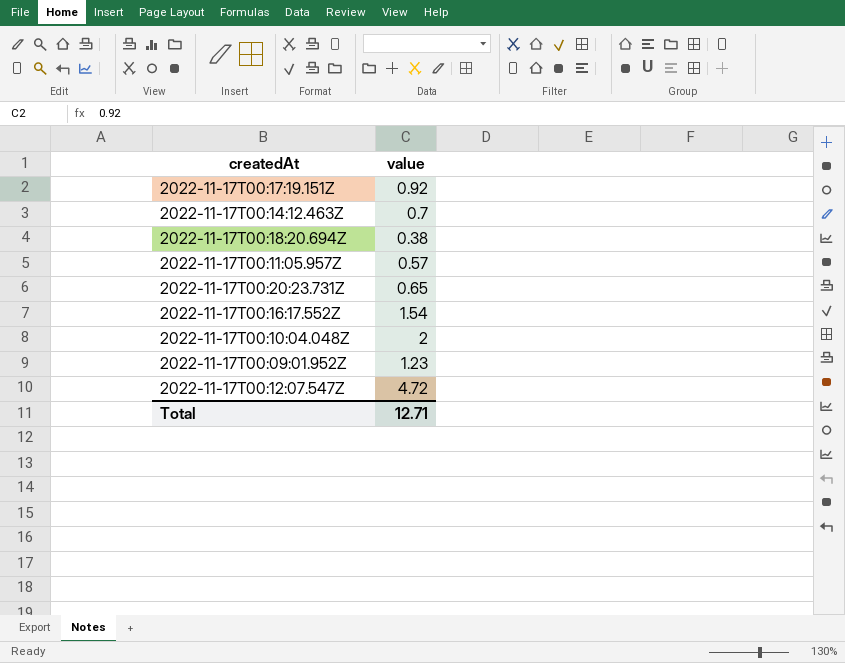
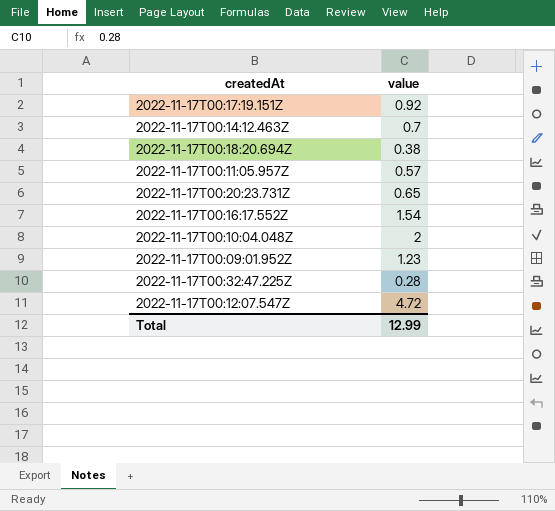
row 2022-11-17T00:32:47.225Z: none -> 0.28
Total | value: 12.71 -> 12.99

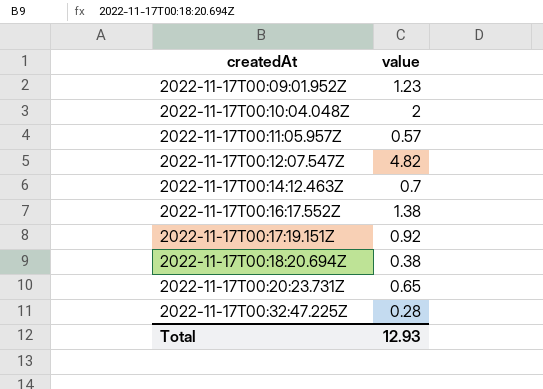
row order: none -> createdAt ascending
2022-11-17T00:12:07.547Z | value: 4.72 -> 4.82
2022-11-17T00:16:17.552Z | value: 1.54 -> 1.38
Total | value: 12.99 -> 12.93

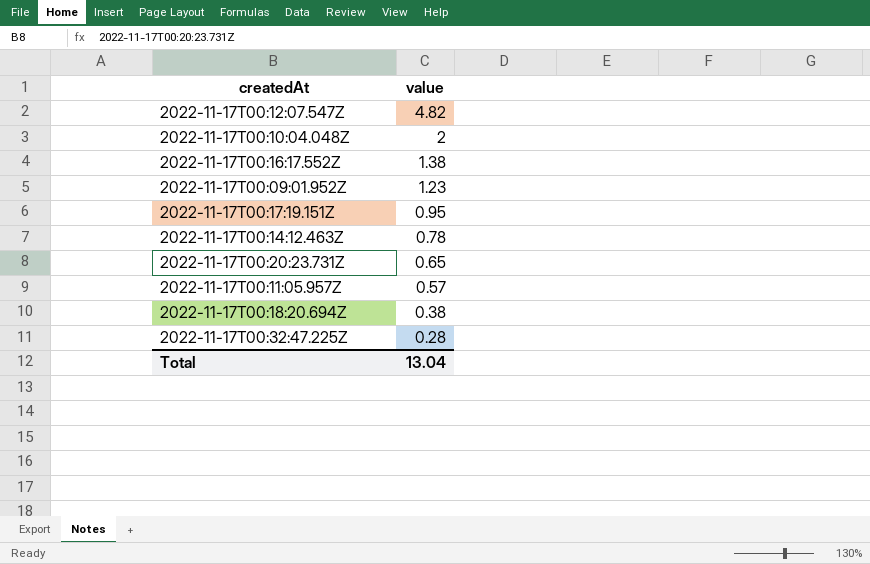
row order: createdAt ascending -> value descending
2022-11-17T00:17:19.151Z | value: 0.92 -> 0.95
2022-11-17T00:14:12.463Z | value: 0.7 -> 0.78
Total | value: 12.93 -> 13.04

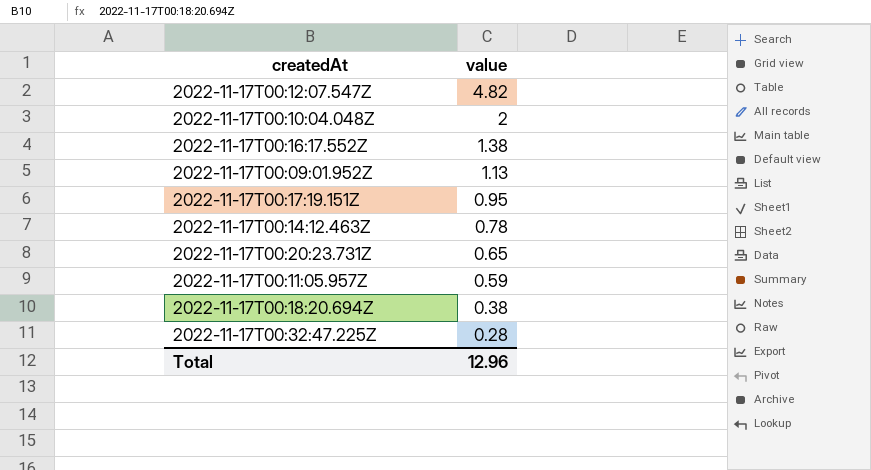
2022-11-17T00:09:01.952Z | value: 1.23 -> 1.13
2022-11-17T00:11:05.957Z | value: 0.57 -> 0.59
Total | value: 13.04 -> 12.96

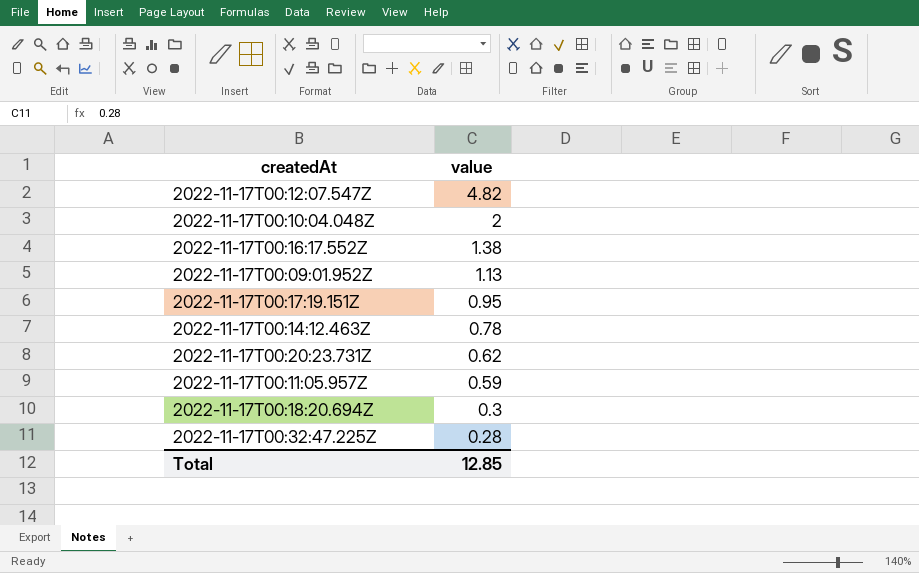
2022-11-17T00:20:23.731Z | value: 0.65 -> 0.62
2022-11-17T00:18:20.694Z | value: 0.38 -> 0.3
Total | value: 12.96 -> 12.85

